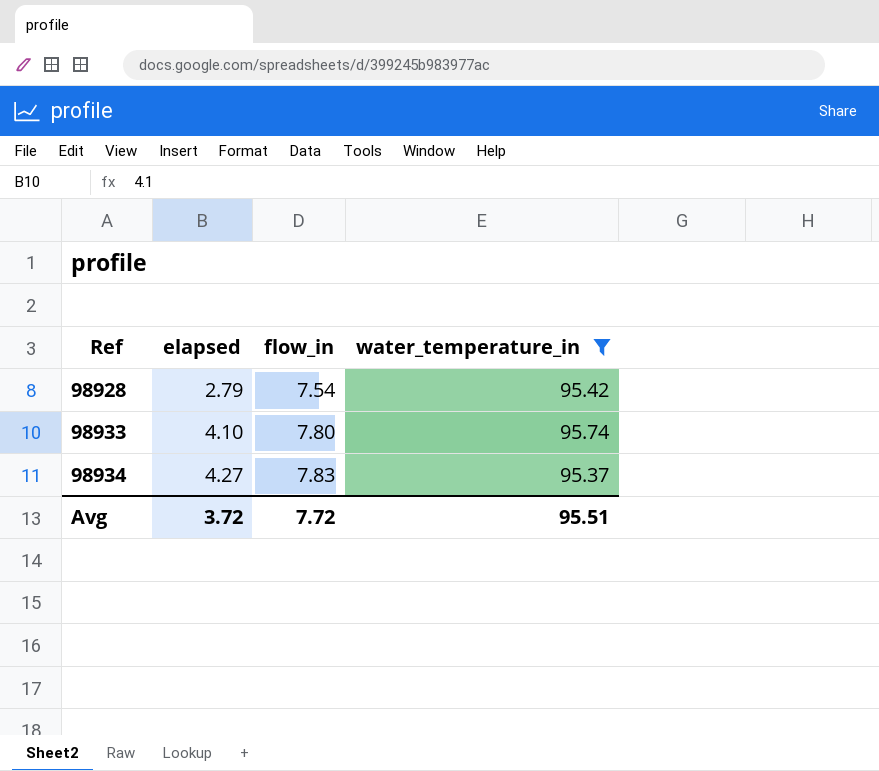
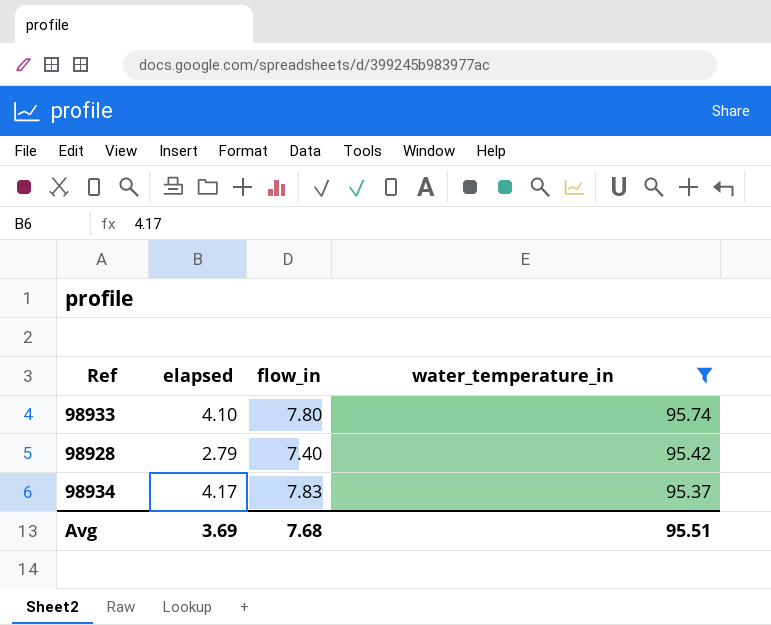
row order: Ref ascending -> water_temperature_in descending
98928 | flow_in: 7.54 -> 7.40
98934 | elapsed: 4.27 -> 4.17
Avg | elapsed: 3.72 -> 3.69
Avg | flow_in: 7.72 -> 7.68

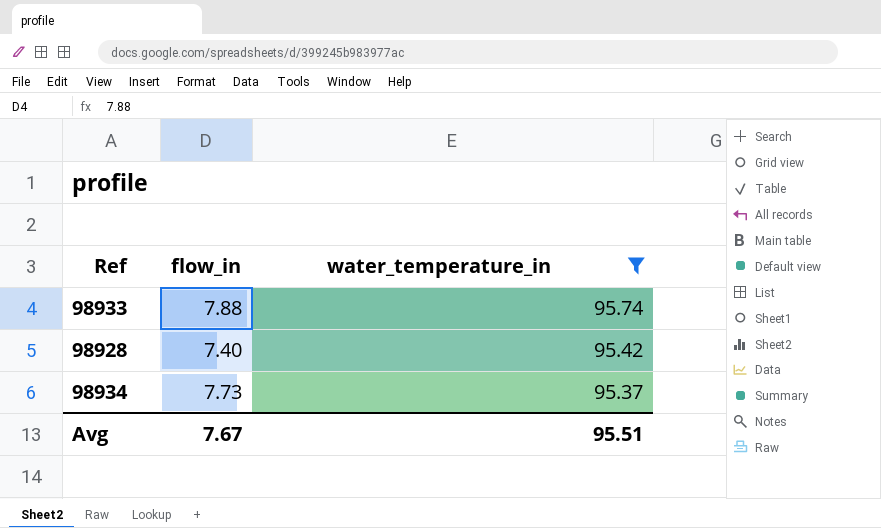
column elapsed | position: 2 -> none
98933 | flow_in: 7.80 -> 7.88
98934 | flow_in: 7.83 -> 7.73
Avg | flow_in: 7.68 -> 7.67

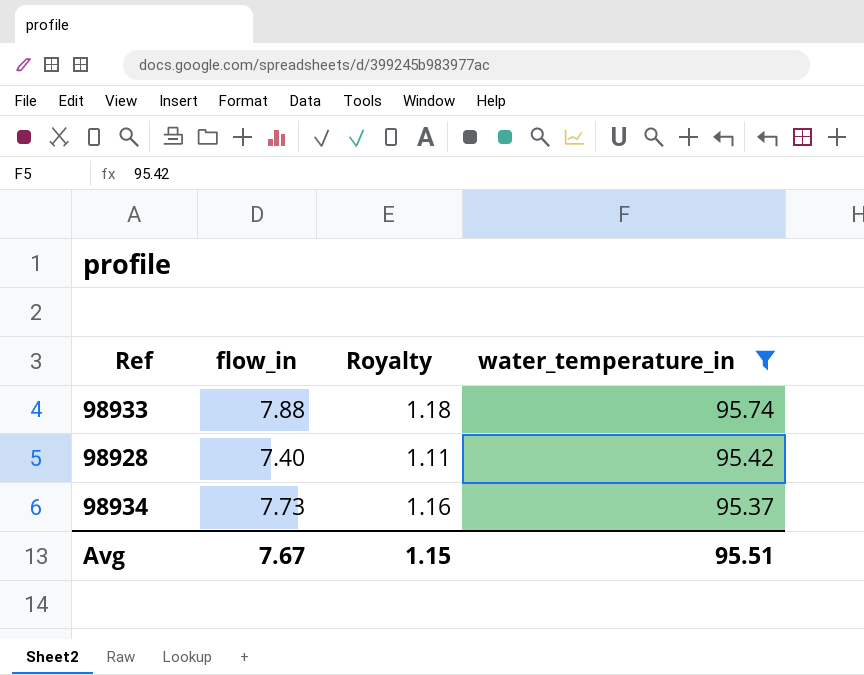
column Royalty | formula: none -> [flow_in] * 0.15

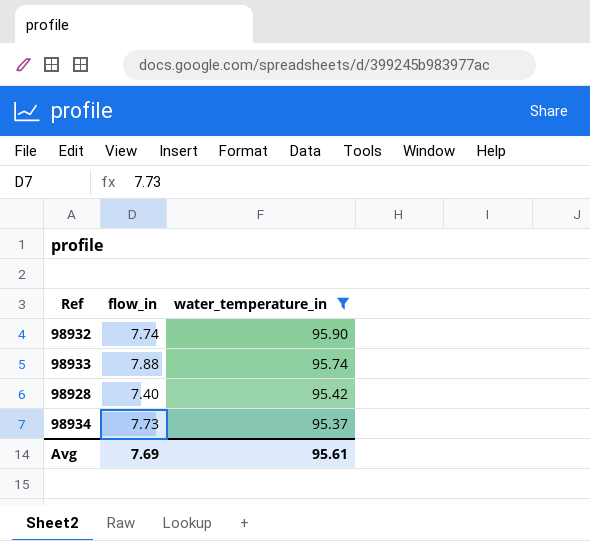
column Royalty | formula: [flow_in] * 0.15 -> none
row 98932: none -> 7.74 | 95.90
Avg | flow_in: 7.67 -> 7.69
Avg | water_temperature_in: 95.51 -> 95.61

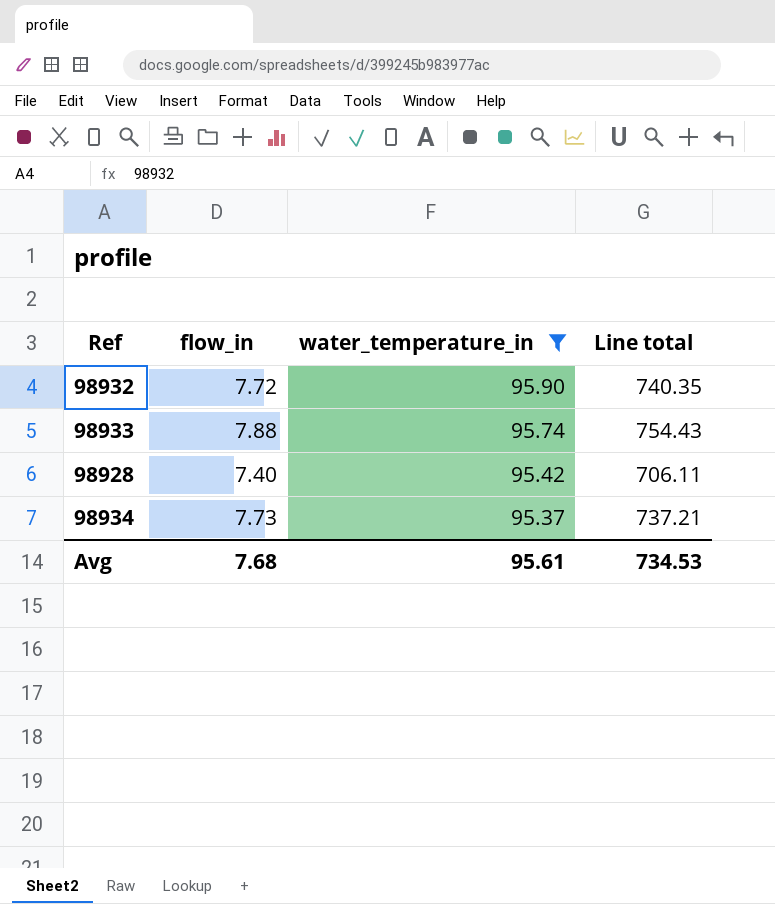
column Line total | formula: none -> [flow_in] * [water_temperature_in]
98932 | flow_in: 7.74 -> 7.72
Avg | flow_in: 7.69 -> 7.68

